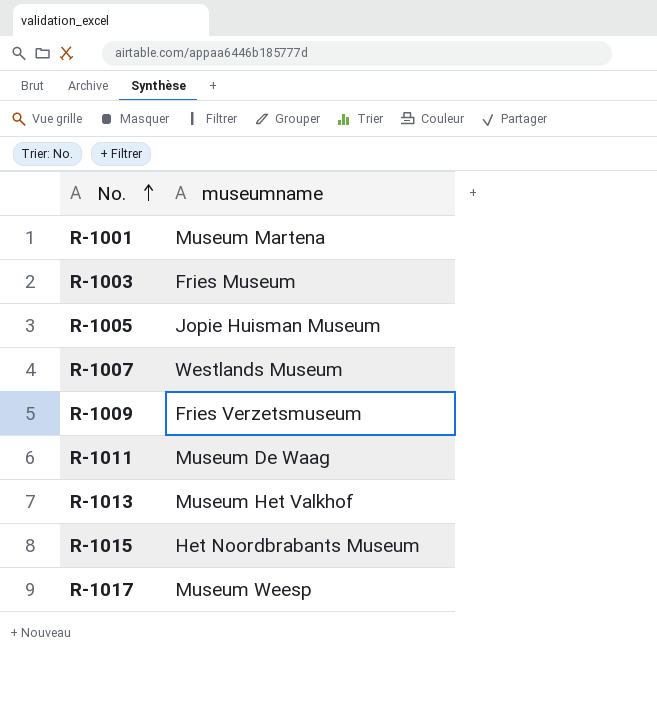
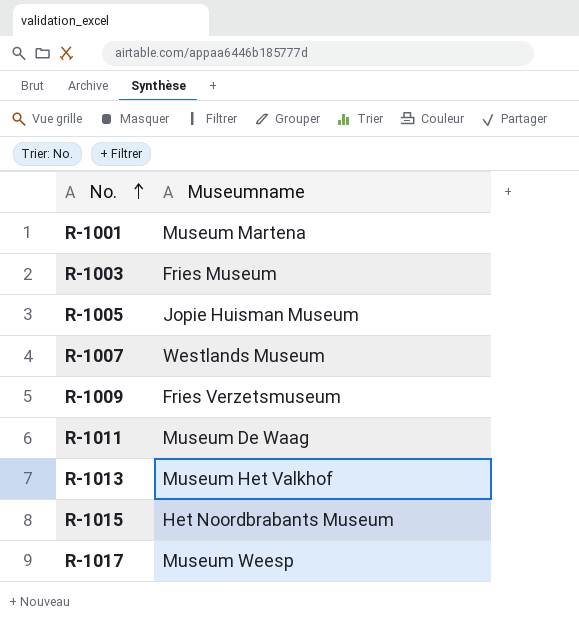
column name: museumname -> Museumname

